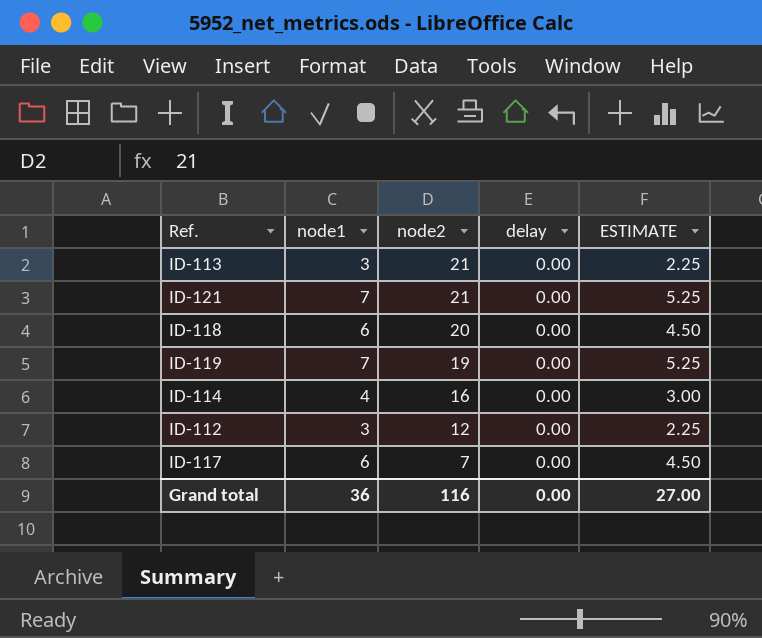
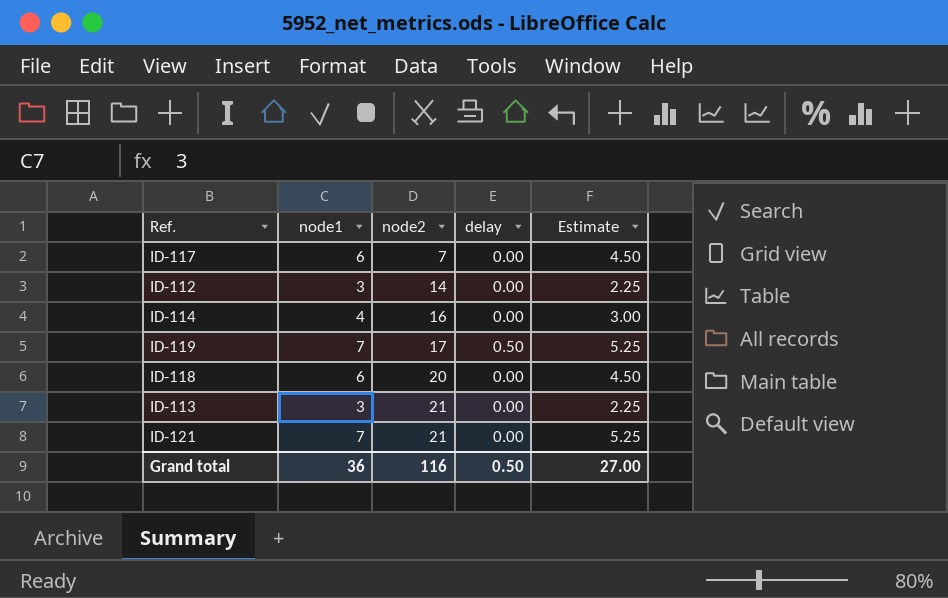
row order: node2 descending -> node2 ascending
column name: ESTIMATE -> Estimate
ID-112 | node2: 12 -> 14
ID-119 | node2: 19 -> 17
ID-119 | delay: 0.00 -> 0.50
Grand total | delay: 0.00 -> 0.50

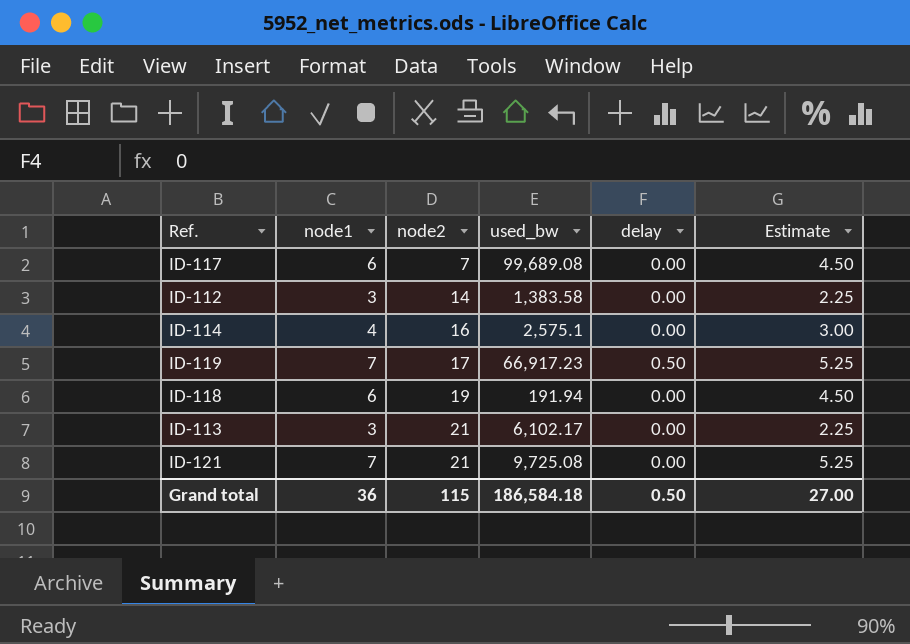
column used_bw | position: none -> 4
ID-118 | node2: 20 -> 19
Grand total | node2: 116 -> 115

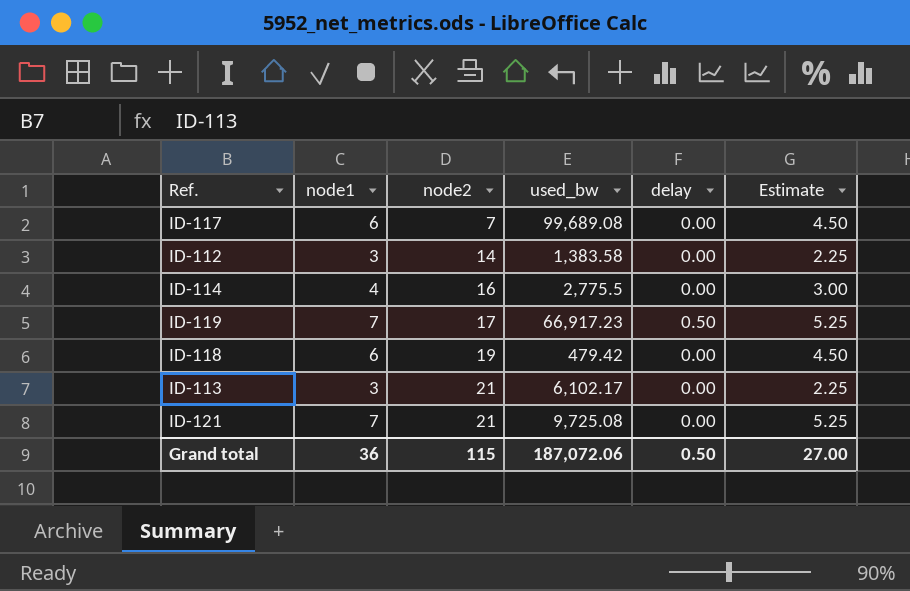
ID-114 | used_bw: 2,575.1 -> 2,775.5
ID-118 | used_bw: 191.94 -> 479.42
Grand total | used_bw: 186,584.18 -> 187,072.06

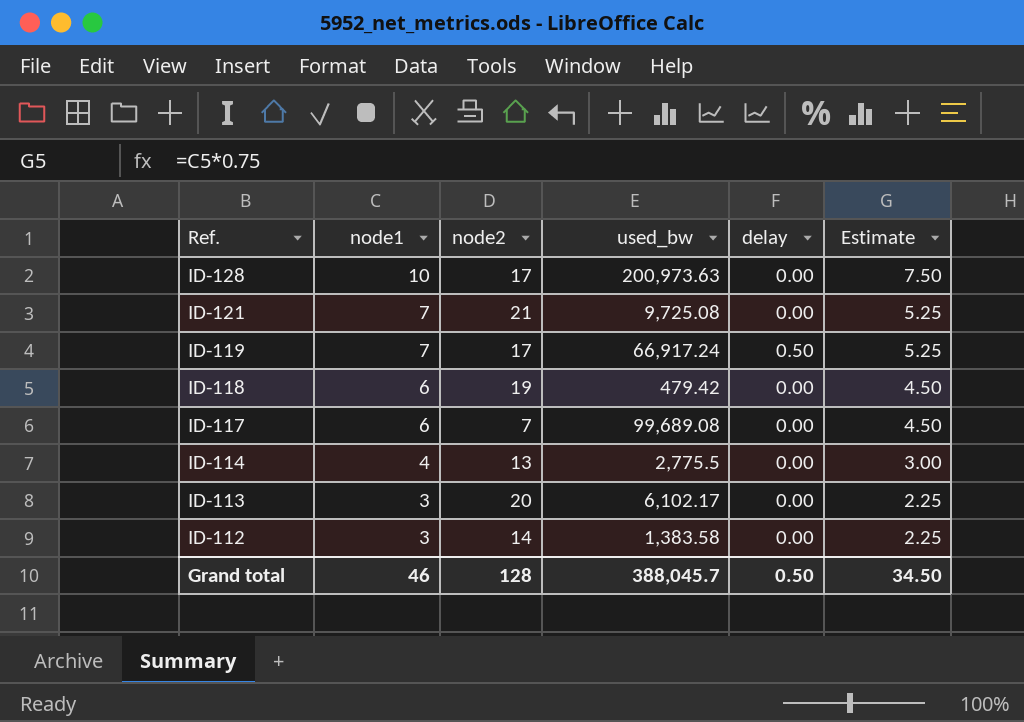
row order: node2 ascending -> Ref. descending
row ID-128: none -> 10 | 17 | 200,973.63 | 0.00 | 7.50
ID-119 | used_bw: 66,917.23 -> 66,917.24
ID-114 | node2: 16 -> 13
ID-113 | node2: 21 -> 20
Grand total | node1: 36 -> 46
Grand total | node2: 115 -> 128
Grand total | used_bw: 187,072.06 -> 388,045.7
Grand total | Estimate: 27.00 -> 34.50

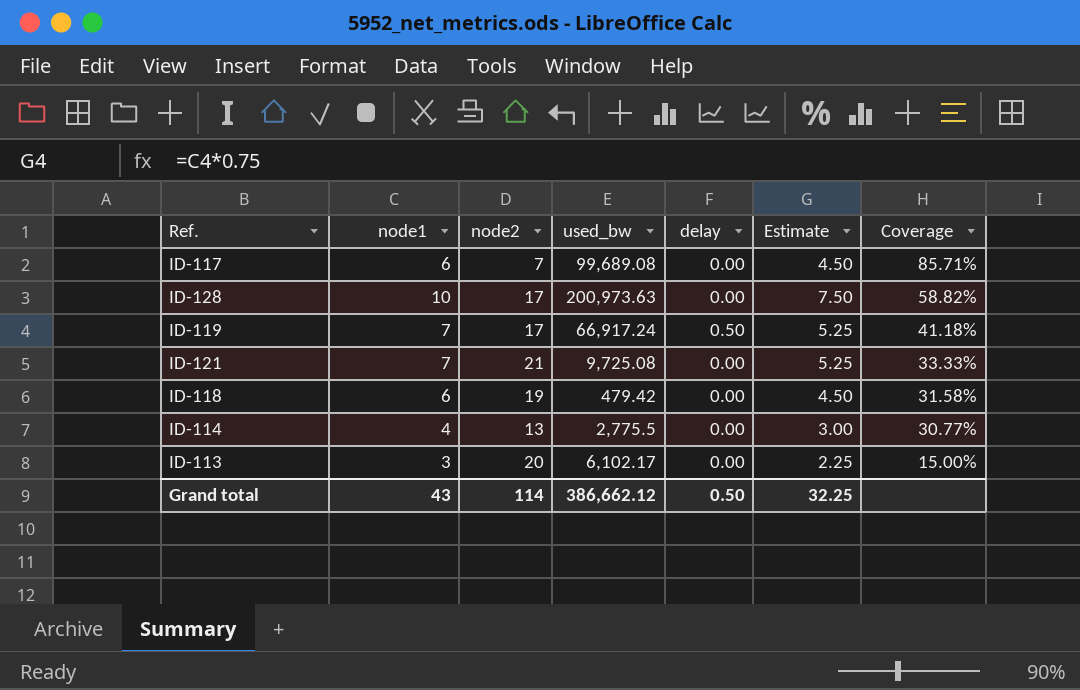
row order: Ref. descending -> Coverage descending
column Coverage | formula: none -> [node1] / [node2]
row ID-112: 3 | 14 | 1,383.58 | 0.00 | 2.25 -> none
Grand total | node1: 46 -> 43
Grand total | node2: 128 -> 114
Grand total | used_bw: 388,045.7 -> 386,662.12
Grand total | Estimate: 34.50 -> 32.25

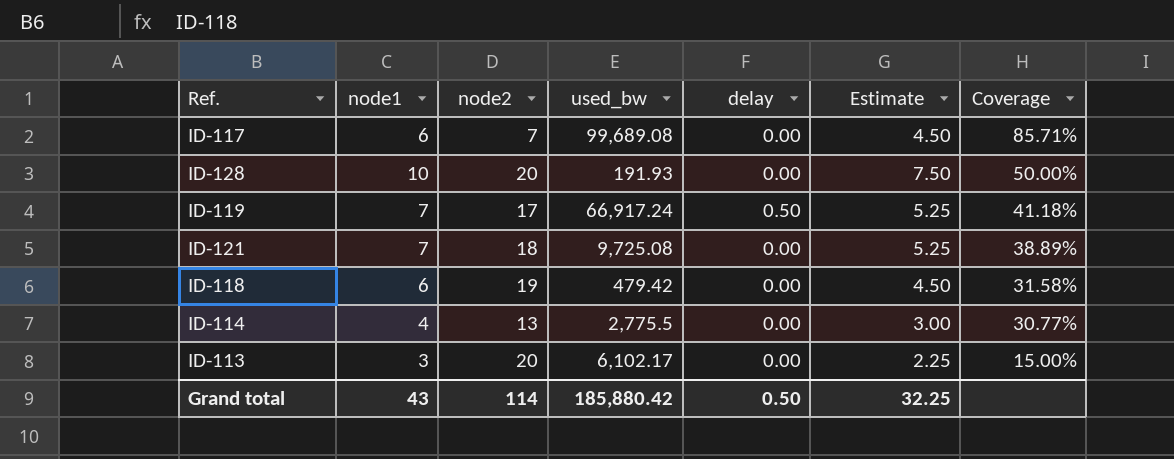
ID-128 | node2: 17 -> 20
ID-128 | used_bw: 200,973.63 -> 191.93
ID-128 | Coverage: 58.82% -> 50.00%
ID-121 | node2: 21 -> 18
ID-121 | Coverage: 33.33% -> 38.89%
Grand total | used_bw: 386,662.12 -> 185,880.42

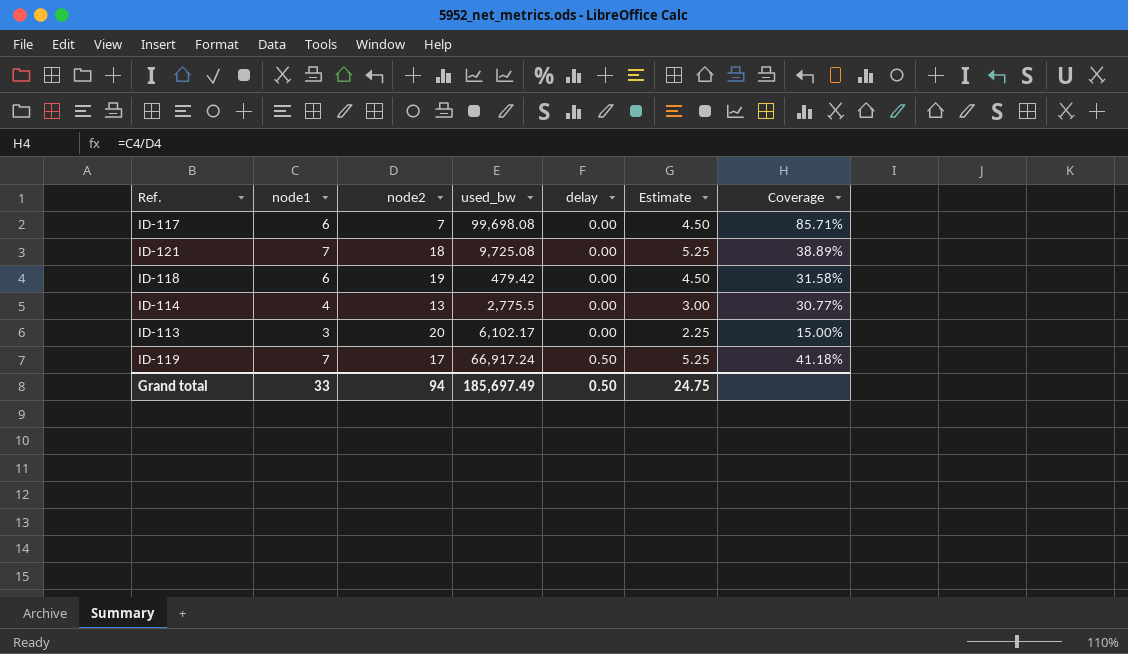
row order: Coverage descending -> delay ascending
row ID-128: 10 | 20 | 191.93 | 0.00 | 7.50 | 50.00% -> none
ID-117 | used_bw: 99,689.08 -> 99,698.08
Grand total | node1: 43 -> 33
Grand total | node2: 114 -> 94
Grand total | used_bw: 185,880.42 -> 185,697.49
Grand total | Estimate: 32.25 -> 24.75

